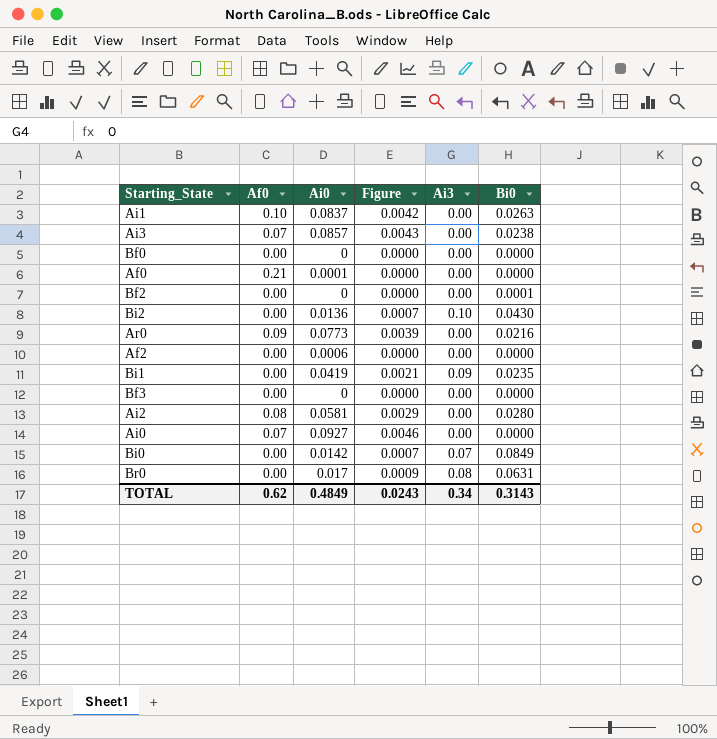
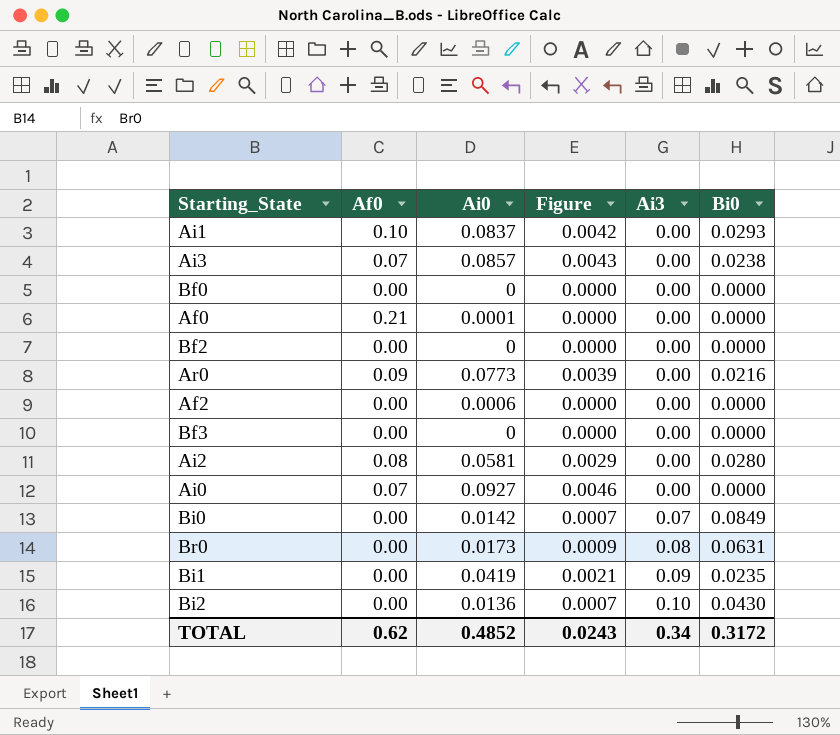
row order: none -> Ai3 ascending
Ai1 | Bi0: 0.0263 -> 0.0293
Bf2 | Bi0: 0.0001 -> 0.0000
Br0 | Ai0: 0.017 -> 0.0173
TOTAL | Ai0: 0.4849 -> 0.4852
TOTAL | Bi0: 0.3143 -> 0.3172

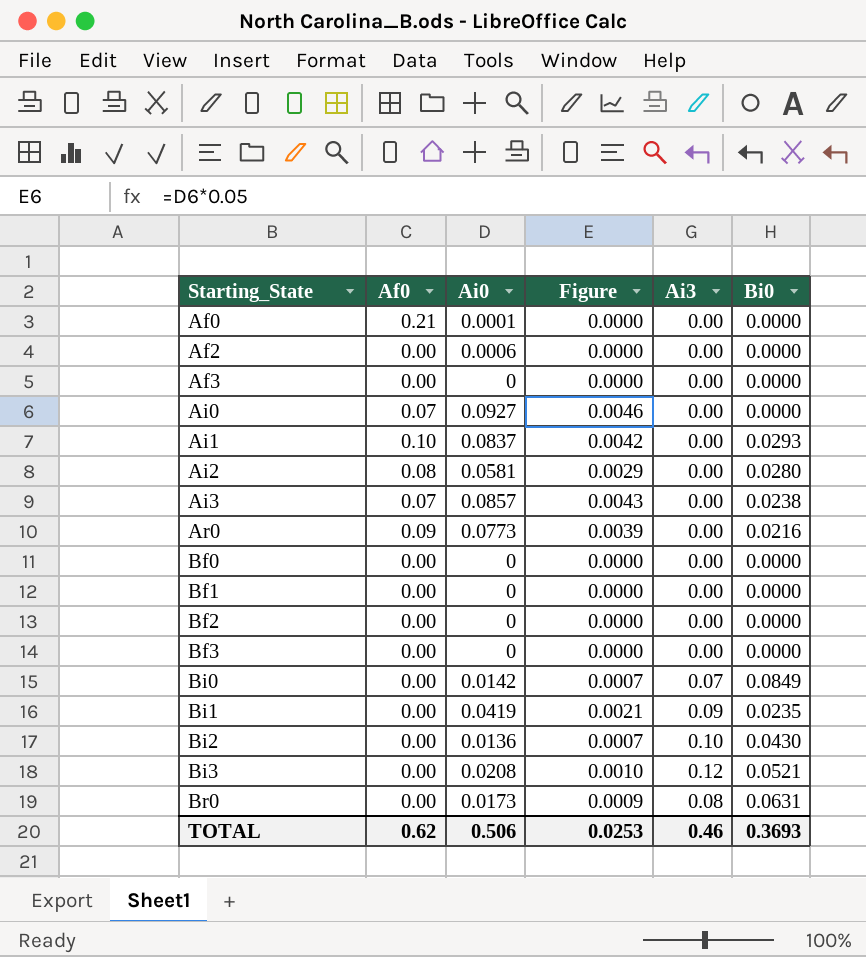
row order: Ai3 ascending -> Starting_State ascending
row Af3: none -> 0.00 | 0 | 0.0000 | 0.00 | 0.0000
row Bf1: none -> 0.00 | 0 | 0.0000 | 0.00 | 0.0000
row Bi3: none -> 0.00 | 0.0208 | 0.0010 | 0.12 | 0.0521
TOTAL | Ai0: 0.4852 -> 0.506
TOTAL | Figure: 0.0243 -> 0.0253
TOTAL | Ai3: 0.34 -> 0.46
TOTAL | Bi0: 0.3172 -> 0.3693

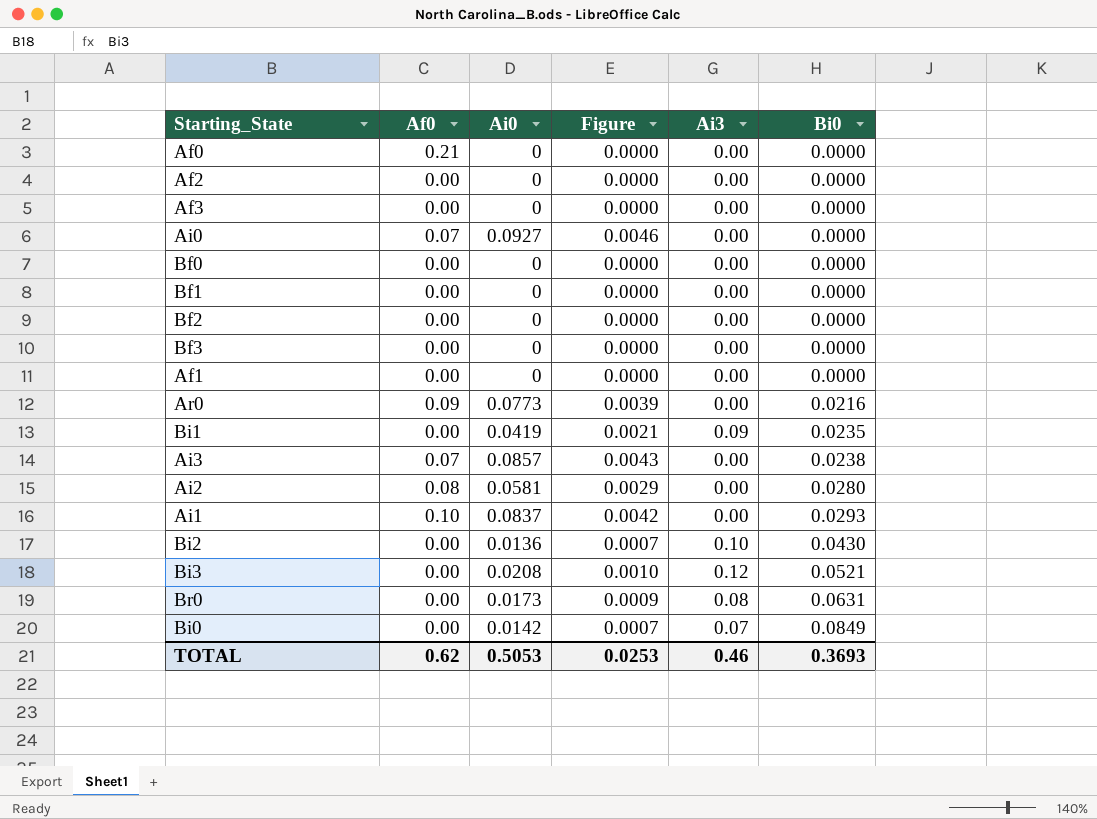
row order: Starting_State ascending -> Bi0 ascending
Af0 | Ai0: 0.0001 -> 0
Af2 | Ai0: 0.0006 -> 0
row Af1: none -> 0.00 | 0 | 0.0000 | 0.00 | 0.0000
TOTAL | Ai0: 0.506 -> 0.5053

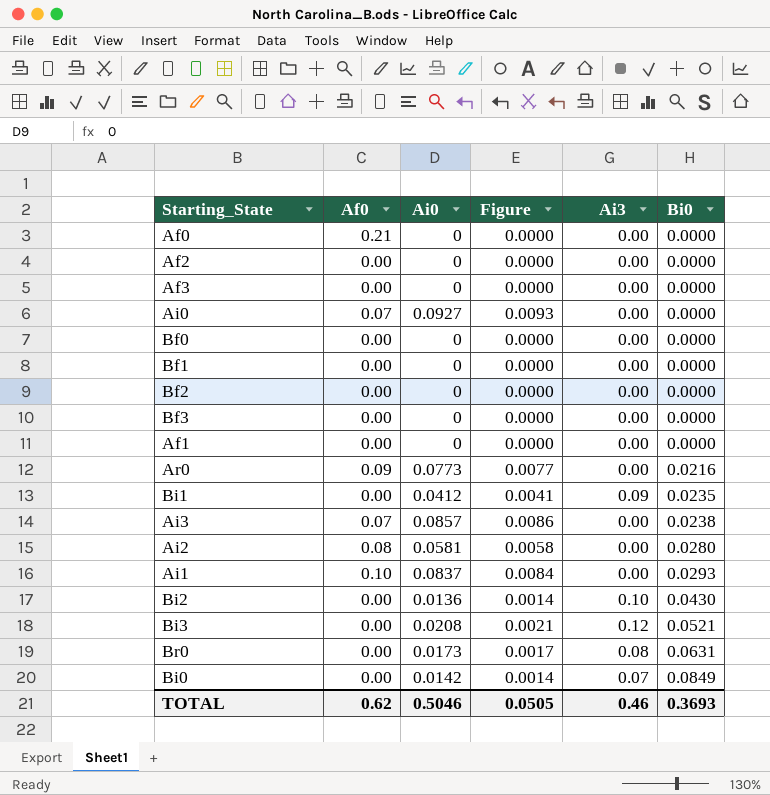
column Figure | formula: [Ai0] * 0.05 -> [Ai0] * 0.1
Bi1 | Ai0: 0.0419 -> 0.0412
TOTAL | Ai0: 0.5053 -> 0.5046
TOTAL | Figure: 0.0253 -> 0.0505

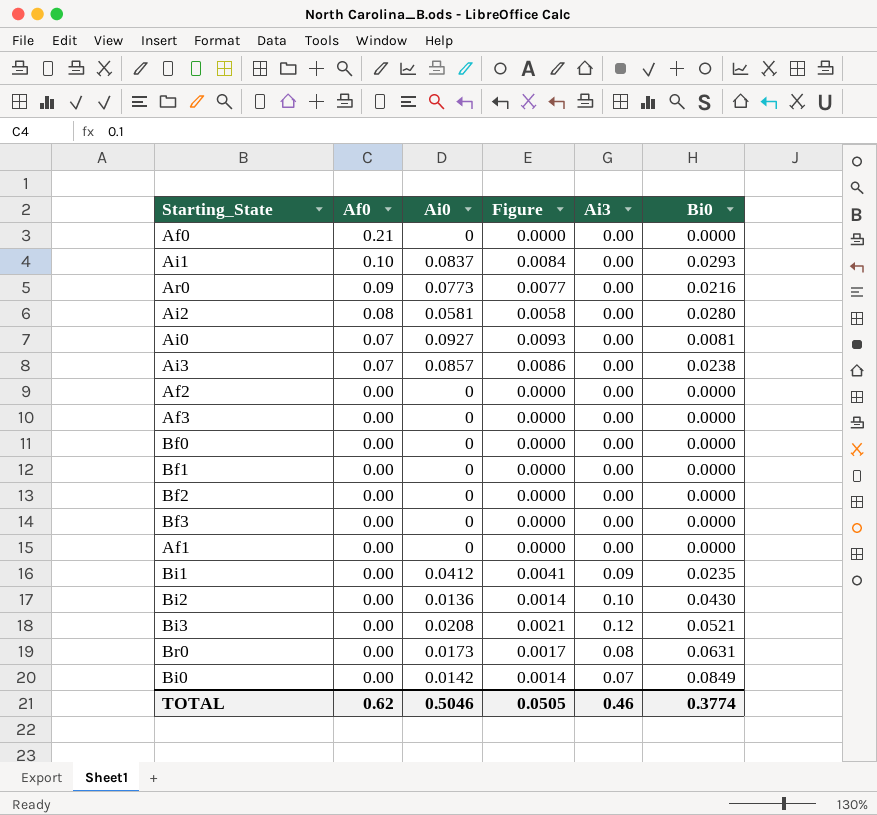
row order: Bi0 ascending -> Af0 descending
Ai0 | Bi0: 0.0000 -> 0.0081
TOTAL | Bi0: 0.3693 -> 0.3774

